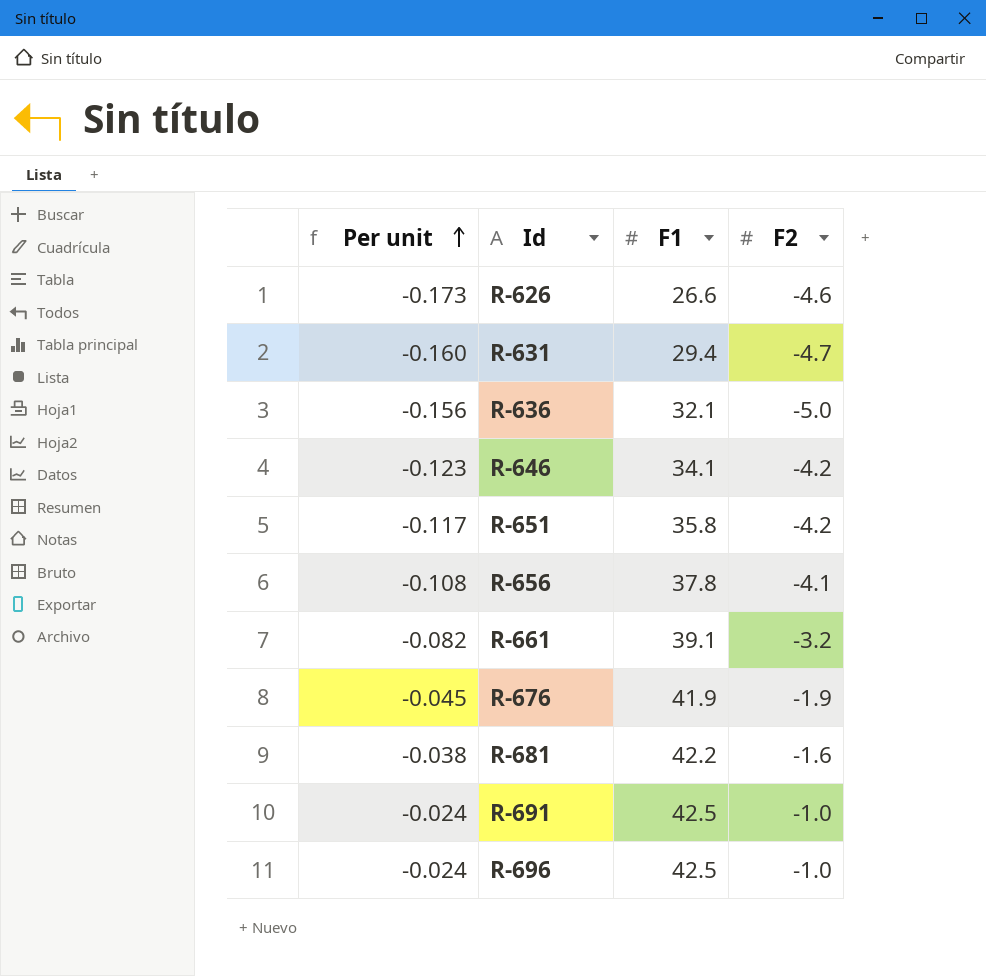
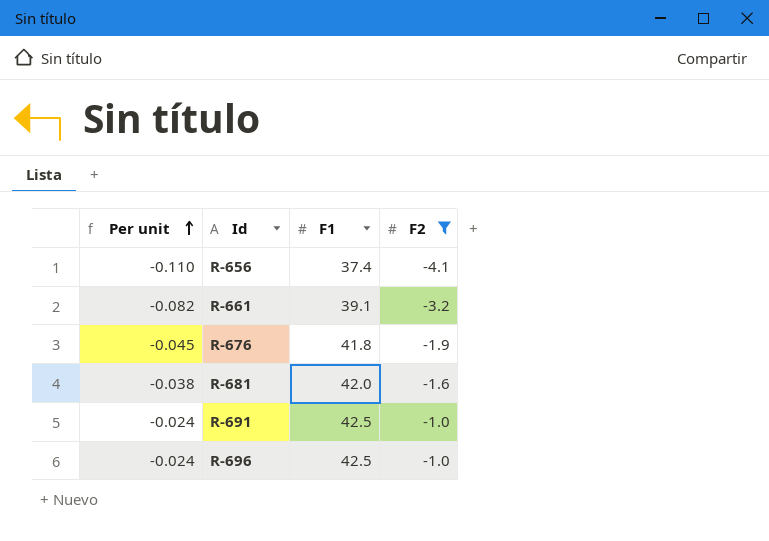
filter: none -> F2 >= -4.1
R-656 | Per unit: -0.108 -> -0.110
R-656 | F1: 37.8 -> 37.4
R-676 | F1: 41.9 -> 41.8
R-681 | F1: 42.2 -> 42.0

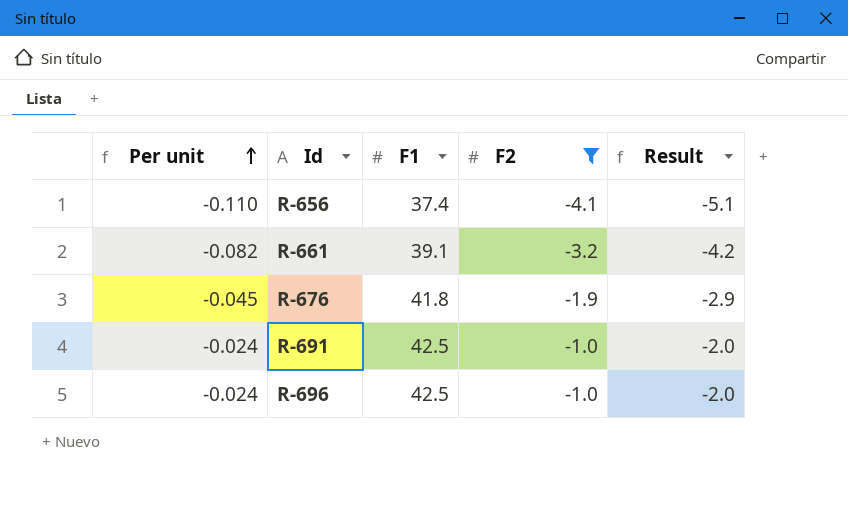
column Result | formula: none -> [F2] - 1
row R-681: -0.038 | 42.0 | -1.6 -> none

